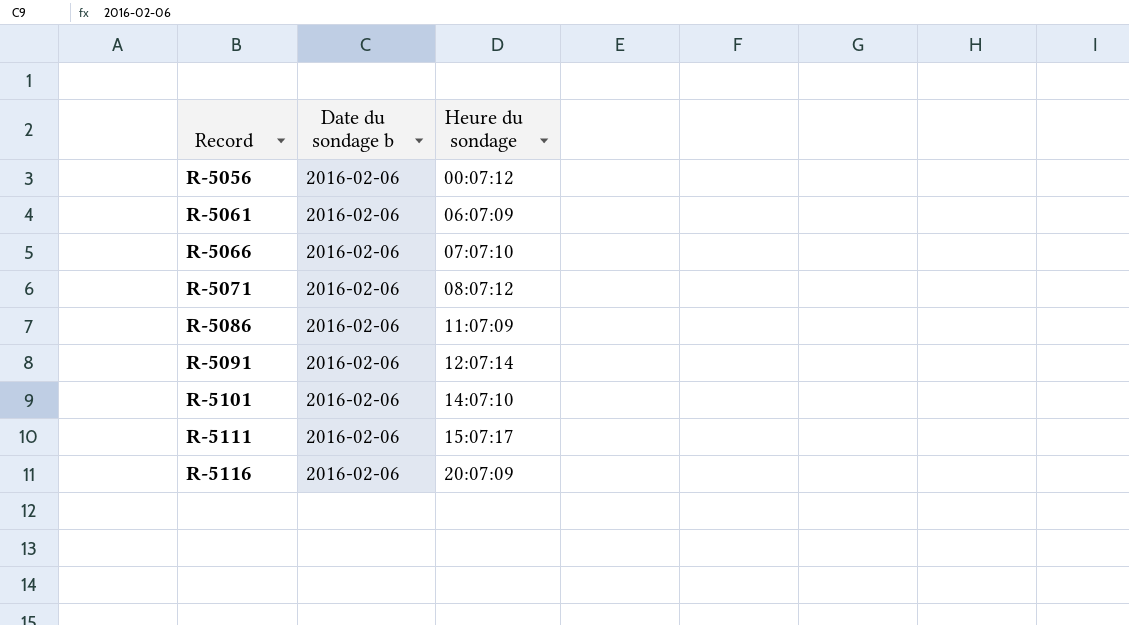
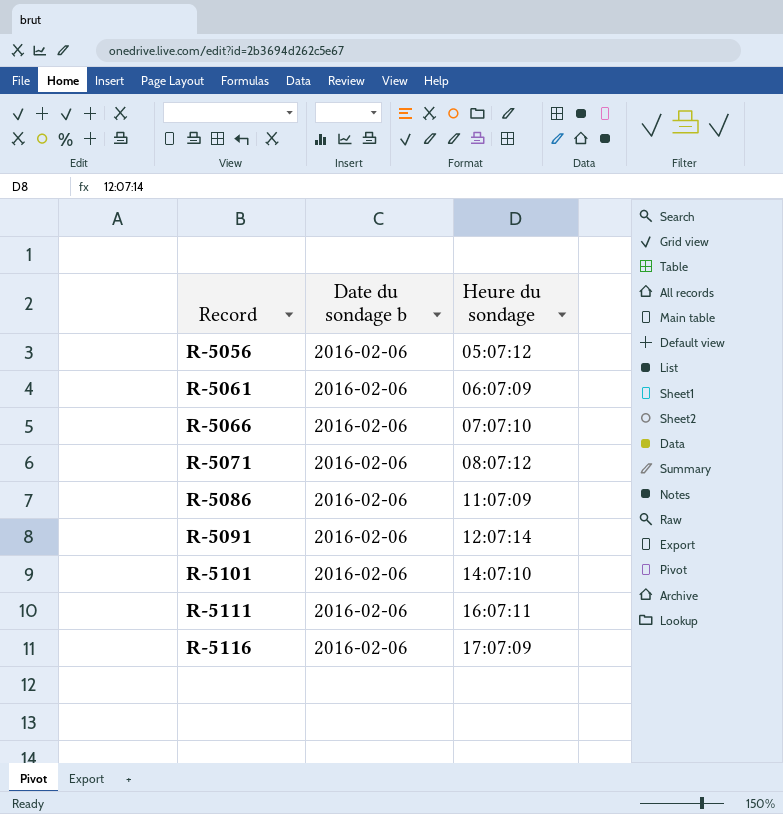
R-5056 | Heure du sondage: 00:07:12 -> 05:07:12
R-5111 | Heure du sondage: 15:07:17 -> 16:07:11
R-5116 | Heure du sondage: 20:07:09 -> 17:07:09

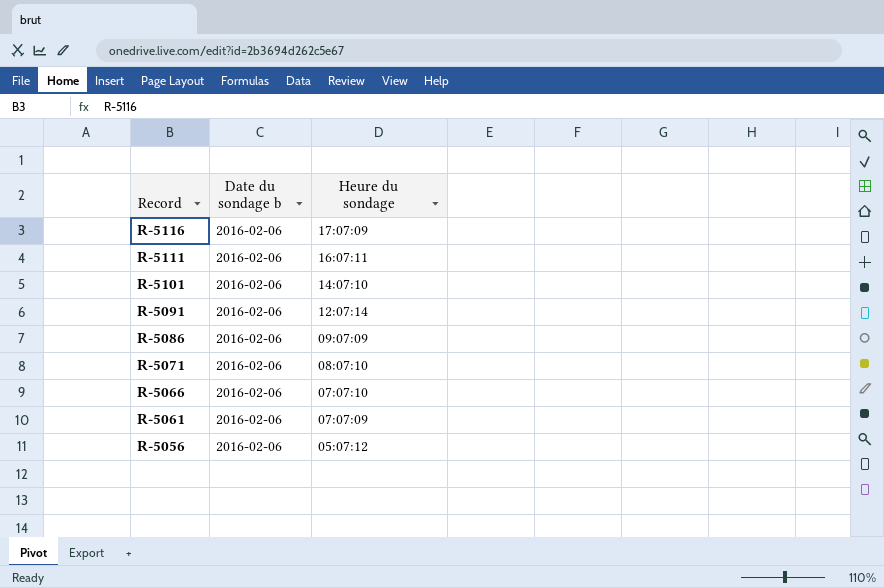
row order: Record ascending -> Record descending
R-5086 | Heure du sondage: 11:07:09 -> 09:07:09
R-5071 | Heure du sondage: 08:07:12 -> 08:07:10
R-5061 | Heure du sondage: 06:07:09 -> 07:07:09

